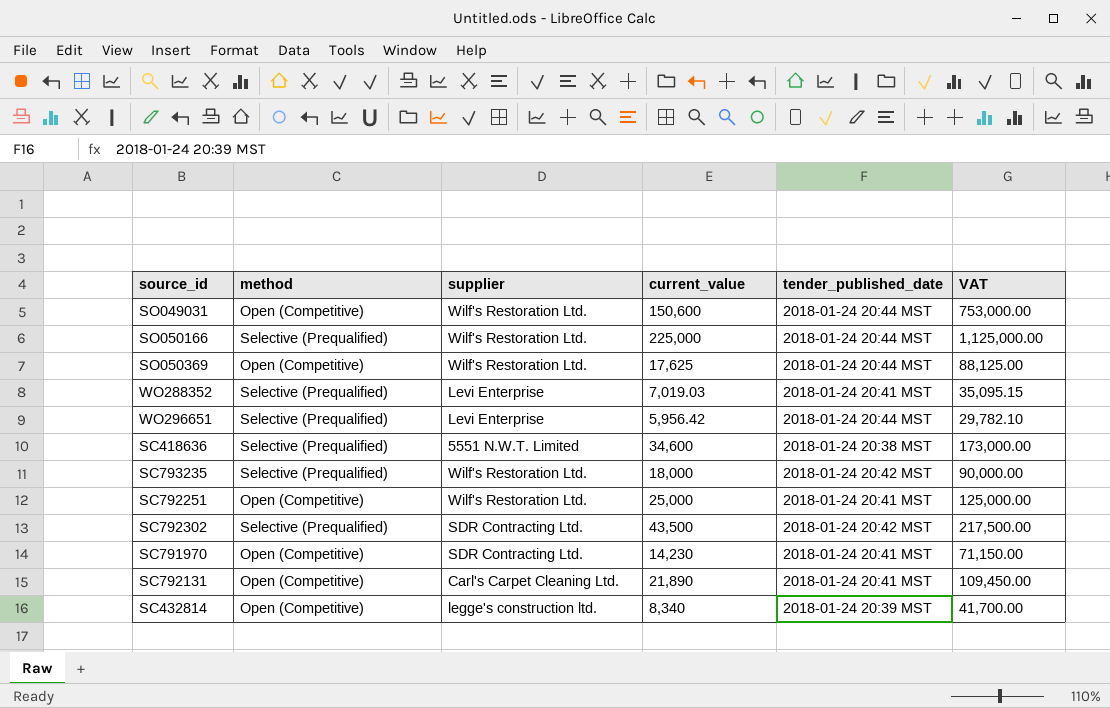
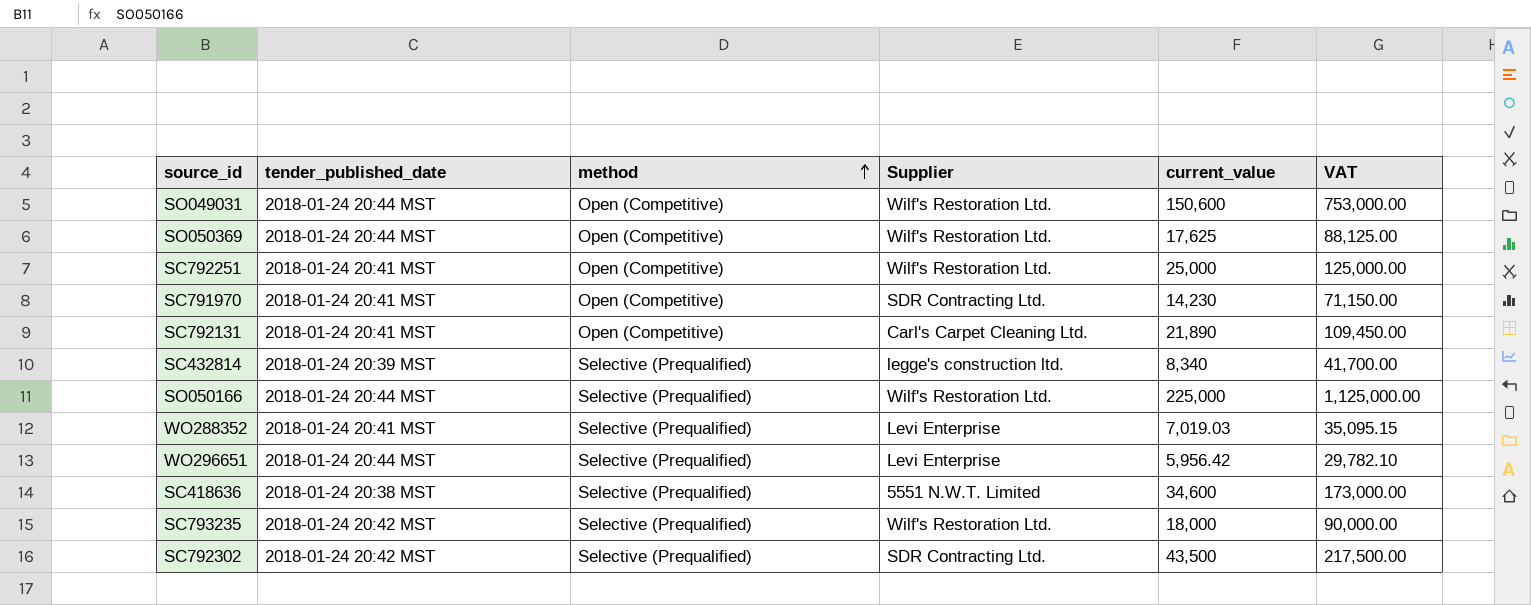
row order: none -> method ascending
column tender_published_date | position: 5 -> 2
column name: supplier -> Supplier
SC432814 | method: Open (Competitive) -> Selective (Prequalified)

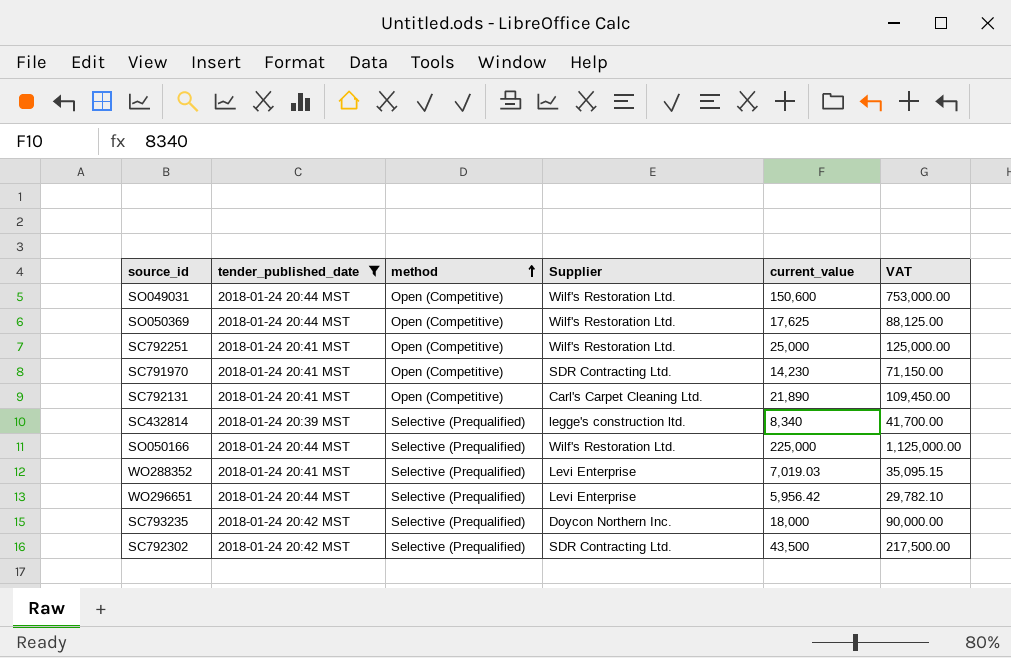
filter: none -> tender_published_date != 2018-01-24 20:38 MST
SC793235 | Supplier: Wilf's Restoration Ltd. -> Doycon Northern Inc.

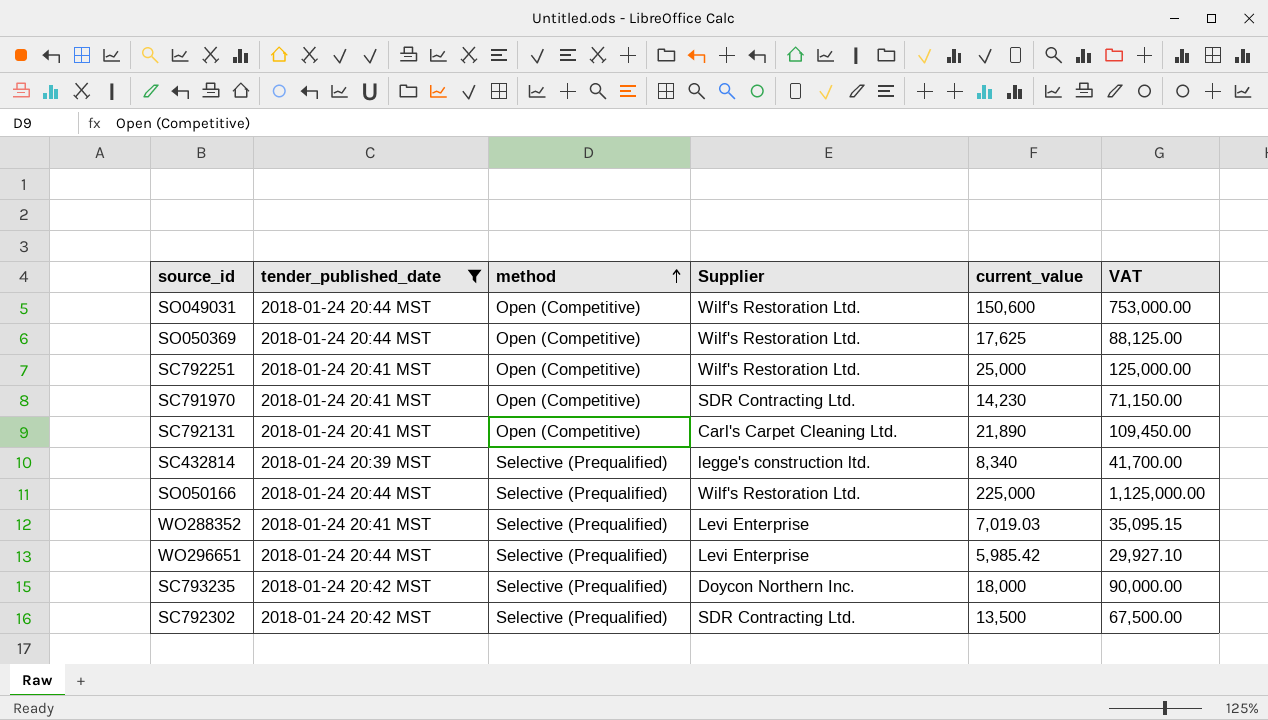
WO296651 | current_value: 5,956.42 -> 5,985.42
WO296651 | VAT: 29,782.10 -> 29,927.10
SC792302 | current_value: 43,500 -> 13,500
SC792302 | VAT: 217,500.00 -> 67,500.00

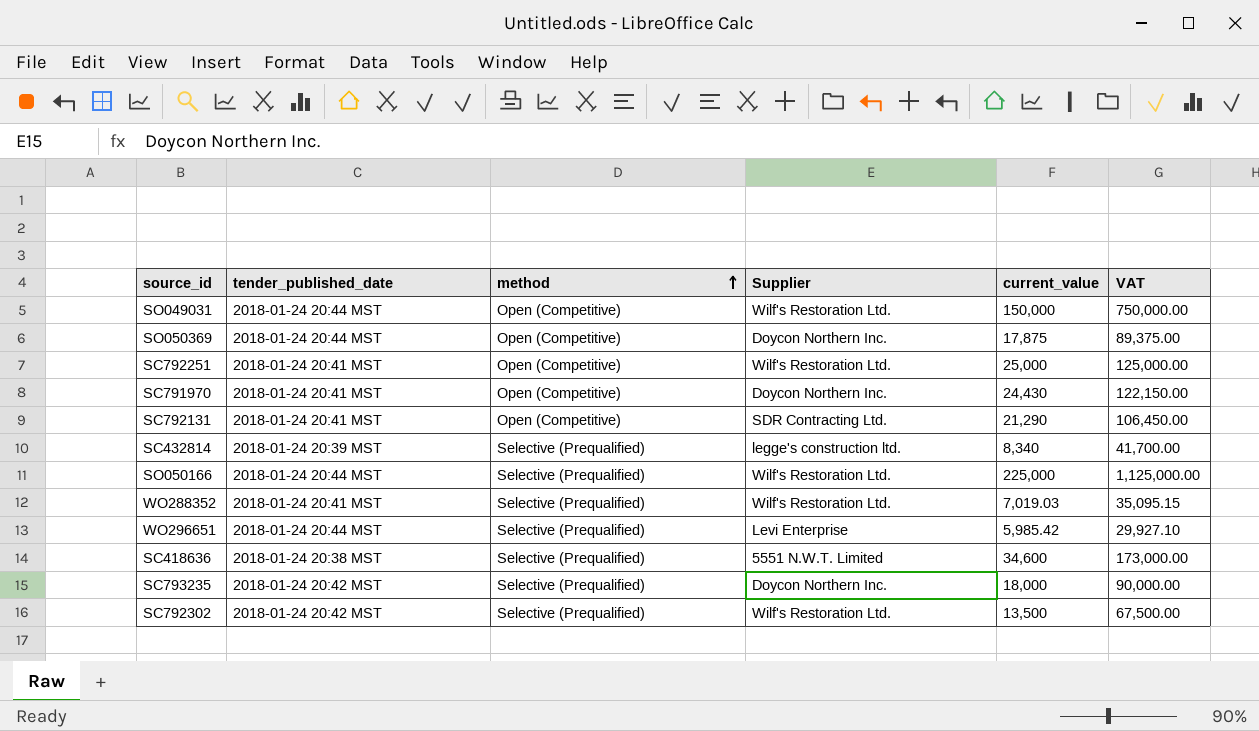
filter: tender_published_date != 2018-01-24 20:38 MST -> none
SO049031 | current_value: 150,600 -> 150,000
SO049031 | VAT: 753,000.00 -> 750,000.00
SO050369 | Supplier: Wilf's Restoration Ltd. -> Doycon Northern Inc.
SO050369 | current_value: 17,625 -> 17,875
SO050369 | VAT: 88,125.00 -> 89,375.00
SC791970 | Supplier: SDR Contracting Ltd. -> Doycon Northern Inc.
SC791970 | current_value: 14,230 -> 24,430
SC791970 | VAT: 71,150.00 -> 122,150.00
SC792131 | Supplier: Carl's Carpet Cleaning Ltd. -> SDR Contracting Ltd.
SC792131 | current_value: 21,890 -> 21,290
SC792131 | VAT: 109,450.00 -> 106,450.00
WO288352 | Supplier: Levi Enterprise -> Wilf's Restoration Ltd.
SC792302 | Supplier: SDR Contracting Ltd. -> Wilf's Restoration Ltd.

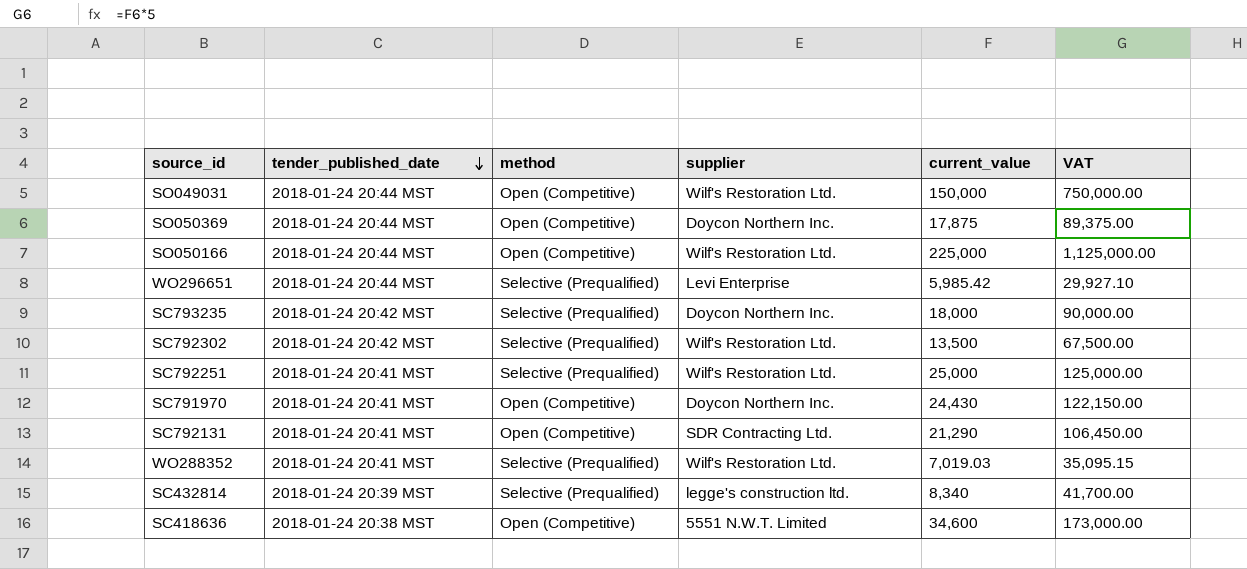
row order: method ascending -> tender_published_date descending
column name: Supplier -> supplier
SO050166 | method: Selective (Prequalified) -> Open (Competitive)
SC792251 | method: Open (Competitive) -> Selective (Prequalified)
SC418636 | method: Selective (Prequalified) -> Open (Competitive)

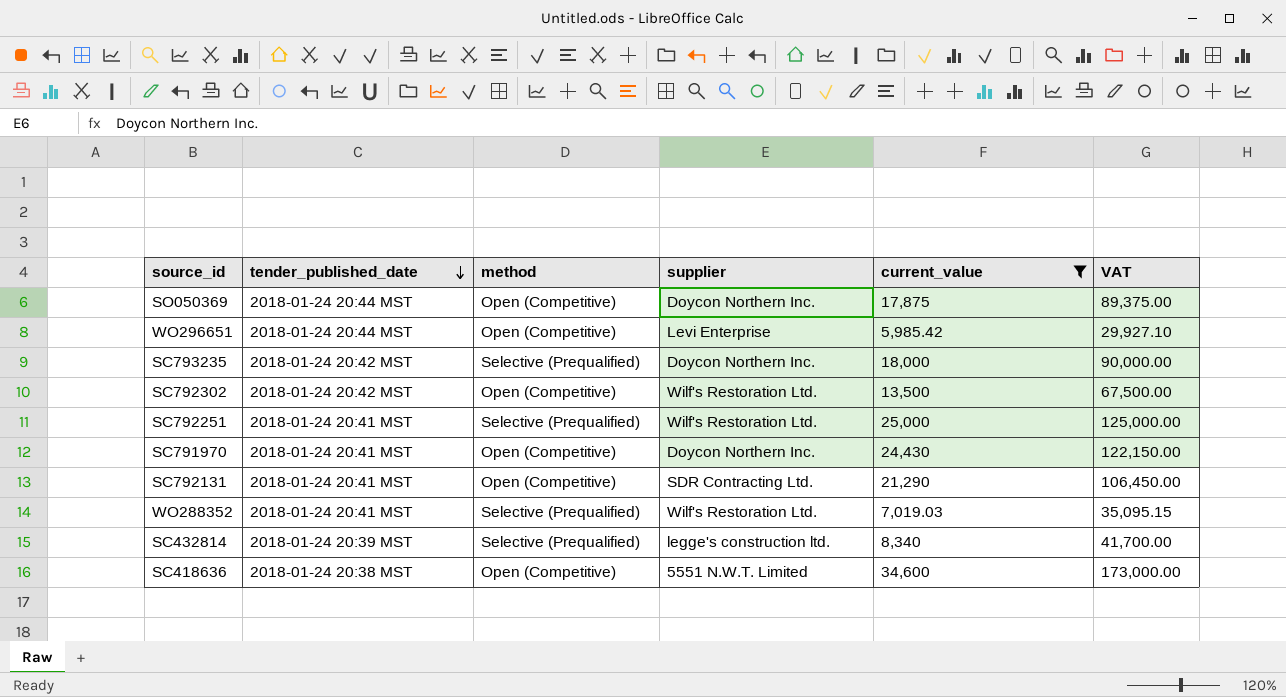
filter: none -> current_value <= 34,600
WO296651 | method: Selective (Prequalified) -> Open (Competitive)
SC792302 | method: Selective (Prequalified) -> Open (Competitive)

